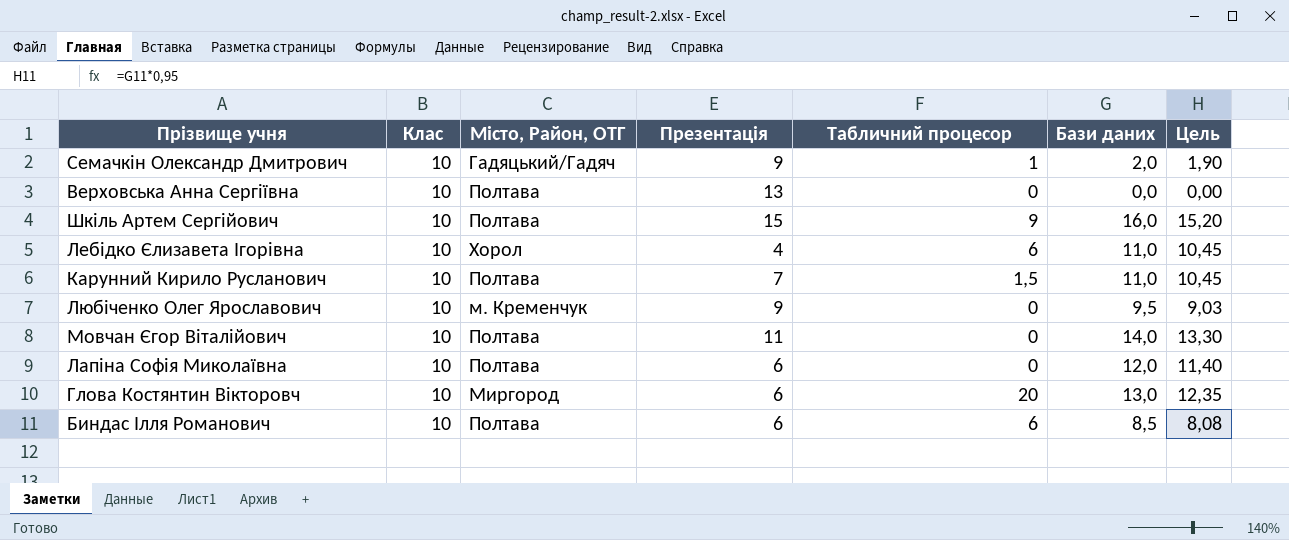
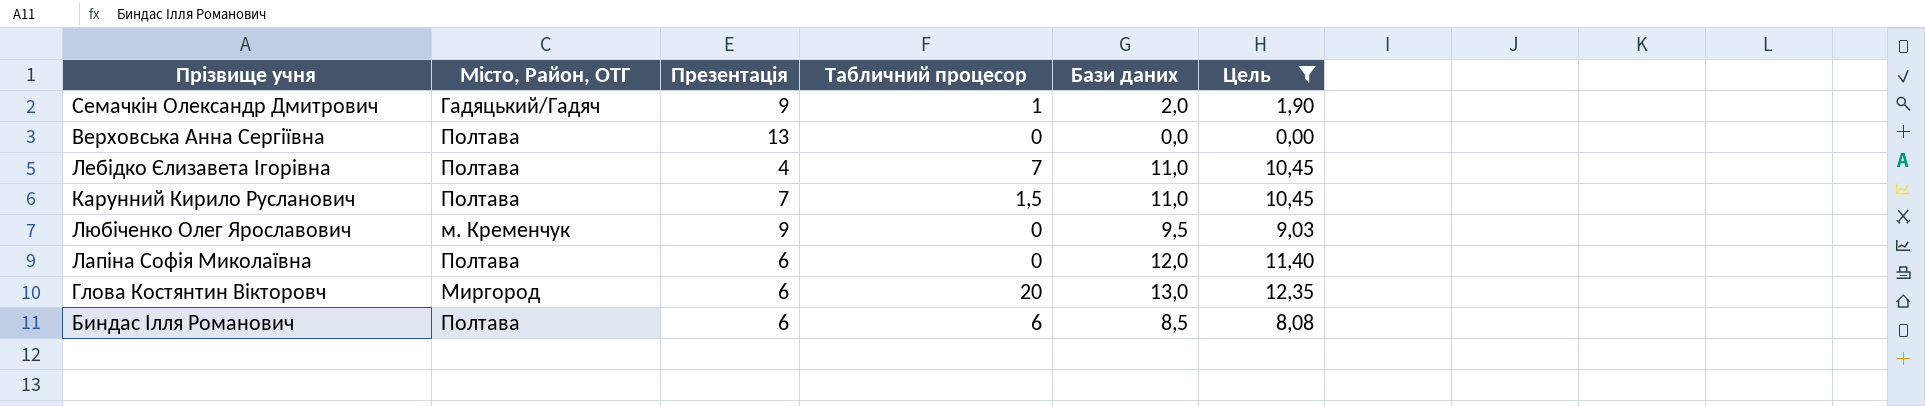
filter: none -> Цель <= 12,35
column Клас | position: 2 -> none
Лебідко Єлизавета Ігорівна | Місто, Район, ОТГ: Хорол -> Полтава
Лебідко Єлизавета Ігорівна | Табличний процесор: 6 -> 7

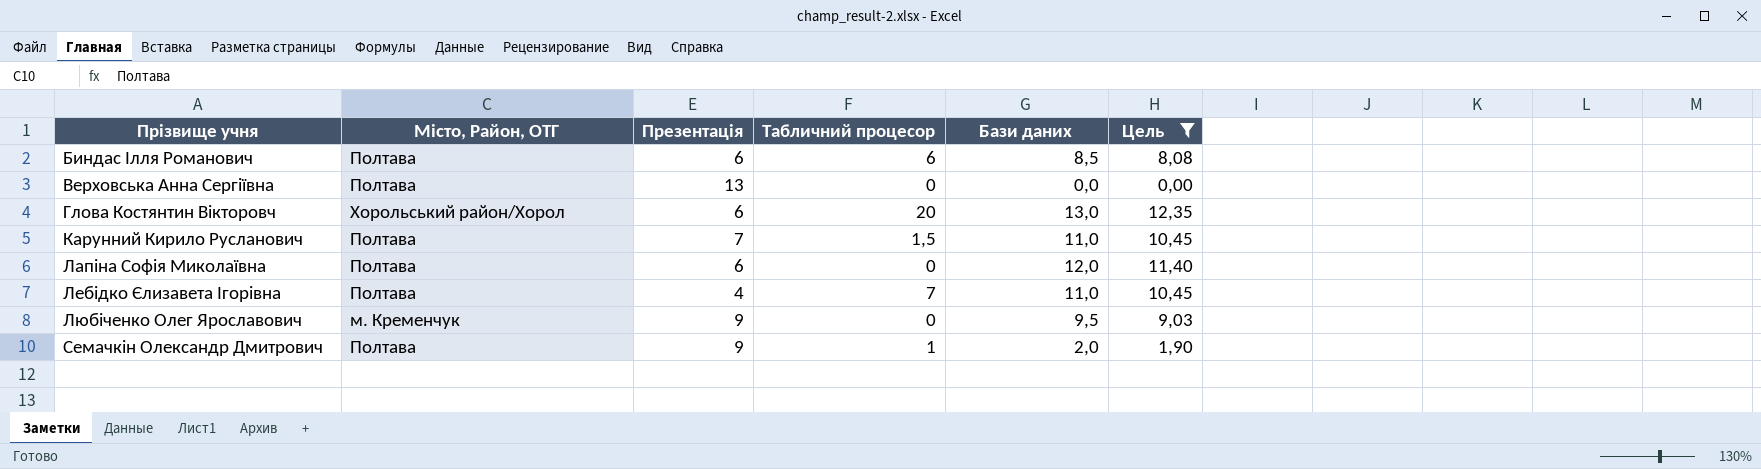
row order: none -> Прізвище учня ascending
Глова Костянтин Вікторовч | Місто, Район, ОТГ: Миргород -> Хорольський район/Хорол
Семачкін Олександр Дмитрович | Місто, Район, ОТГ: Гадяцький/Гадяч -> Полтава

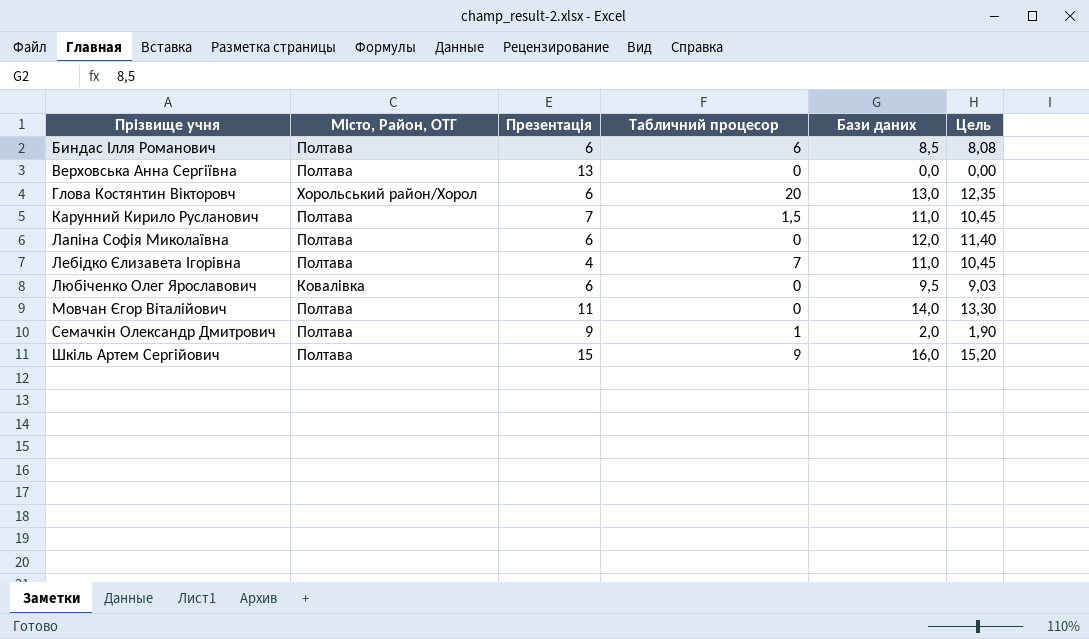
filter: Цель <= 12,35 -> none
Любіченко Олег Ярославович | Місто, Район, ОТГ: м. Кременчук -> Ковалівка
Любіченко Олег Ярославович | Презентація: 9 -> 6

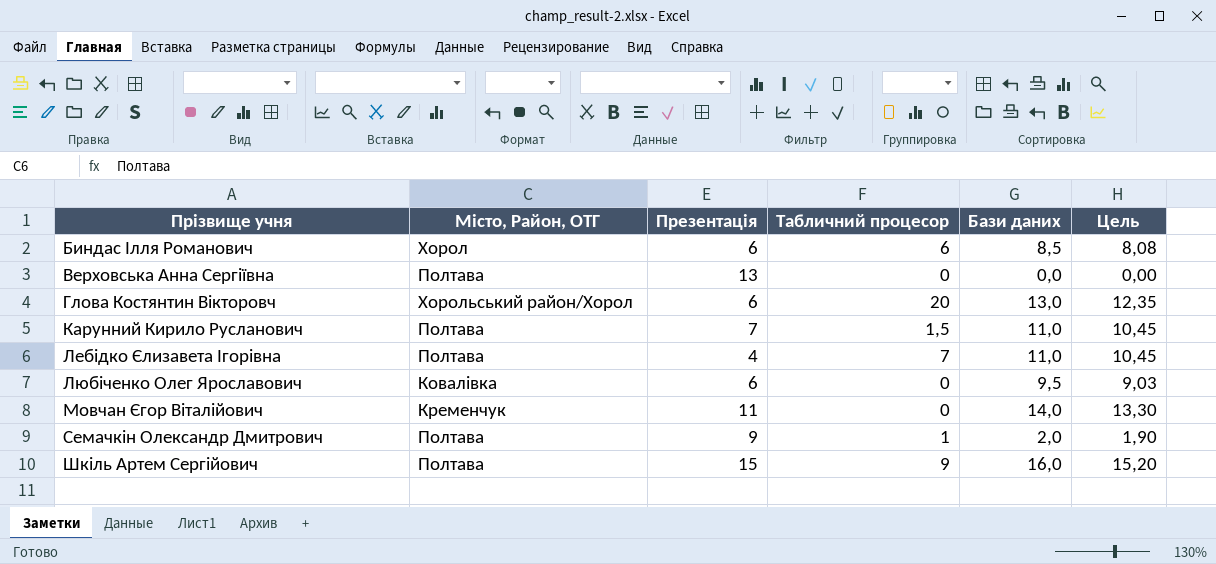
row Лапіна Софія Миколаївна: Полтава | 6 | 0 | 12,0 | 11,40 -> none
Биндас Ілля Романович | Місто, Район, ОТГ: Полтава -> Хорол
Мовчан Єгор Віталійович | Місто, Район, ОТГ: Полтава -> Кременчук

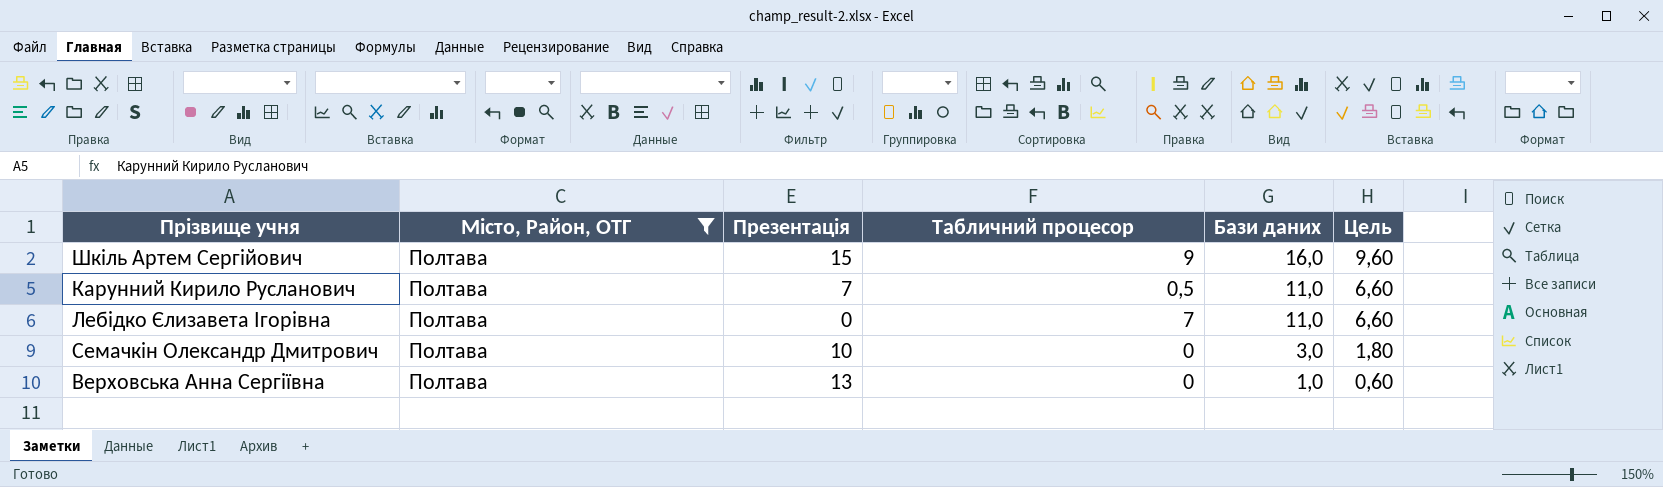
filter: none -> Місто, Район, ОТГ = Полтава
row order: Прізвище учня ascending -> Бази даних descending
column Цель | formula: [Бази даних] * 0,95 -> [Бази даних] * 0,6
Карунний Кирило Русланович | Табличний процесор: 1,5 -> 0,5
Лебідко Єлизавета Ігорівна | Презентація: 4 -> 0
Семачкін Олександр Дмитрович | Презентація: 9 -> 10
Семачкін Олександр Дмитрович | Табличний процесор: 1 -> 0
Семачкін Олександр Дмитрович | Бази даних: 2,0 -> 3,0
Верховська Анна Сергіївна | Бази даних: 0,0 -> 1,0

